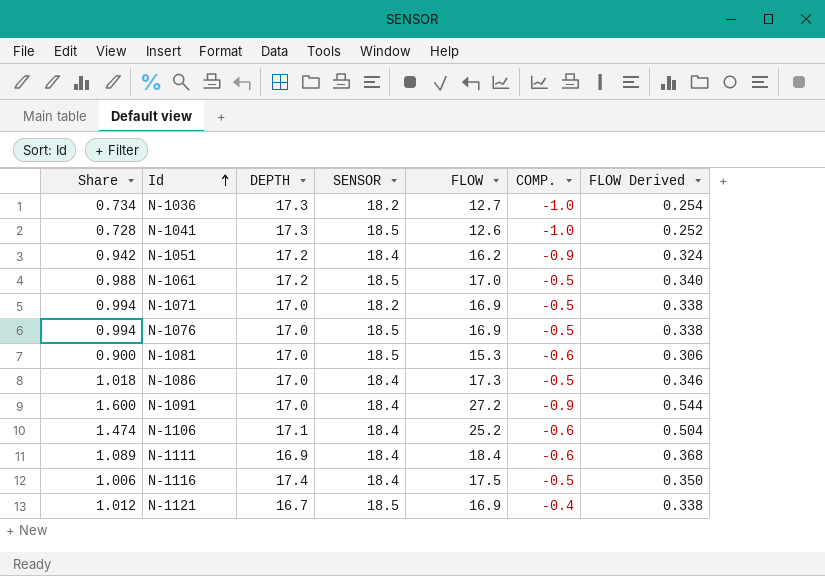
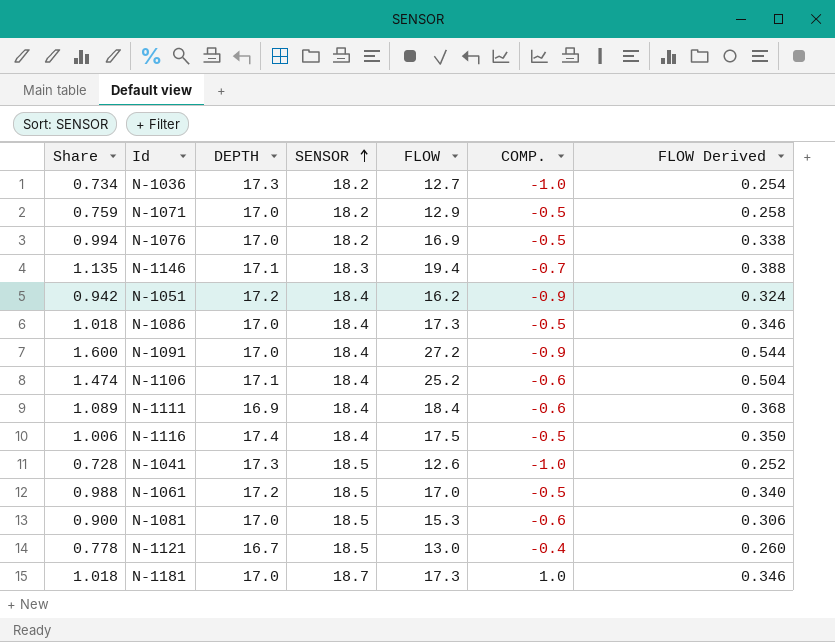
row order: Id ascending -> SENSOR ascending
N-1071 | Share: 0.994 -> 0.759
N-1071 | FLOW: 16.9 -> 12.9
N-1071 | FLOW Derived: 0.338 -> 0.258
N-1076 | SENSOR: 18.5 -> 18.2
row N-1146: none -> 1.135 | 17.1 | 18.3 | 19.4 | -0.7 | 0.388
N-1121 | Share: 1.012 -> 0.778
N-1121 | FLOW: 16.9 -> 13.0
N-1121 | FLOW Derived: 0.338 -> 0.260
row N-1181: none -> 1.018 | 17.0 | 18.7 | 17.3 | 1.0 | 0.346

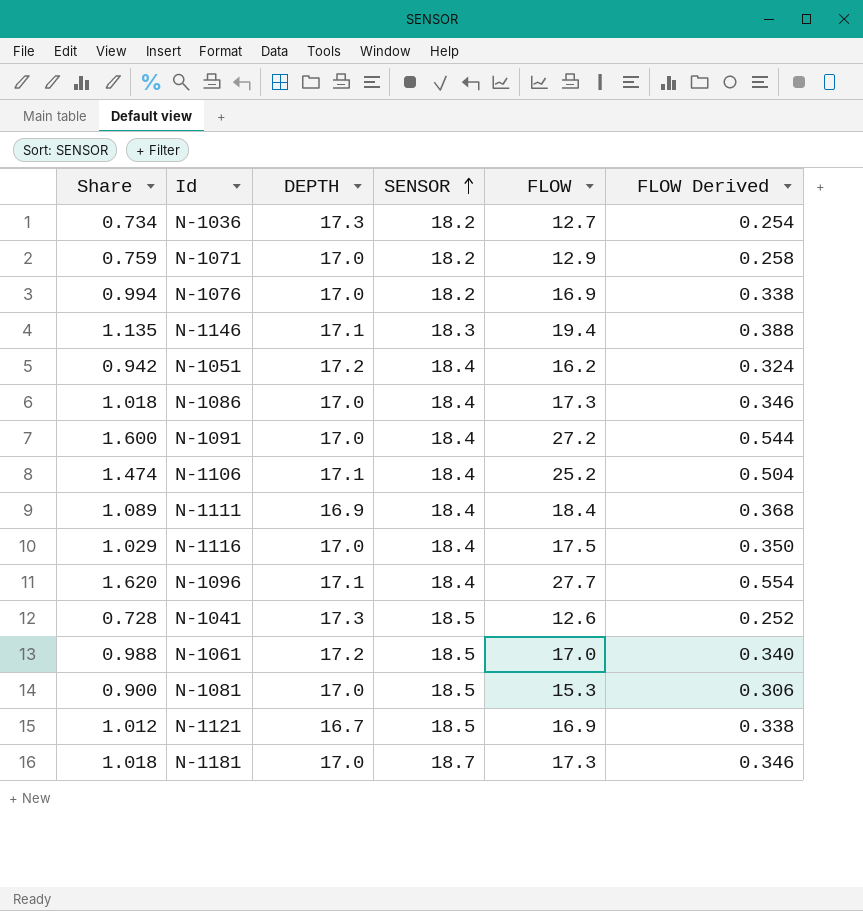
column COMP. | position: 6 -> none
N-1116 | Share: 1.006 -> 1.029
N-1116 | DEPTH: 17.4 -> 17.0
row N-1096: none -> 1.620 | 17.1 | 18.4 | 27.7 | 0.554
N-1121 | Share: 0.778 -> 1.012
N-1121 | FLOW: 13.0 -> 16.9
N-1121 | FLOW Derived: 0.260 -> 0.338

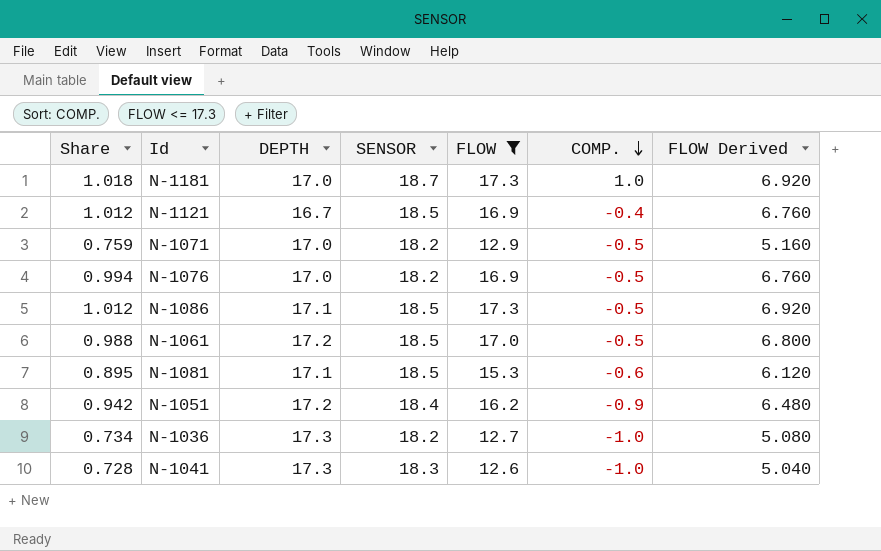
filter: none -> FLOW <= 17.3
row order: SENSOR ascending -> COMP. descending
column COMP. | position: none -> 6
column FLOW Derived | formula: [FLOW] * 0.02 -> [FLOW] * 0.4
N-1086 | Share: 1.018 -> 1.012
N-1086 | DEPTH: 17.0 -> 17.1
N-1086 | SENSOR: 18.4 -> 18.5
N-1081 | Share: 0.900 -> 0.895
N-1081 | DEPTH: 17.0 -> 17.1
N-1041 | SENSOR: 18.5 -> 18.3

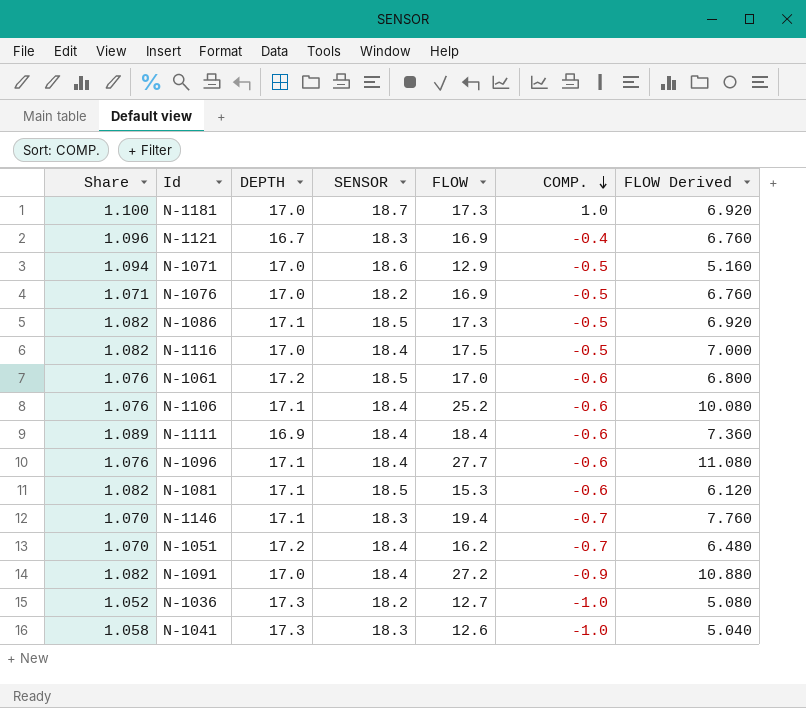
filter: FLOW <= 17.3 -> none
column Share | formula: [FLOW] / [DEPTH] -> [SENSOR] / [DEPTH]
N-1121 | SENSOR: 18.5 -> 18.3
N-1071 | SENSOR: 18.2 -> 18.6
N-1061 | COMP.: -0.5 -> -0.6
N-1051 | COMP.: -0.9 -> -0.7

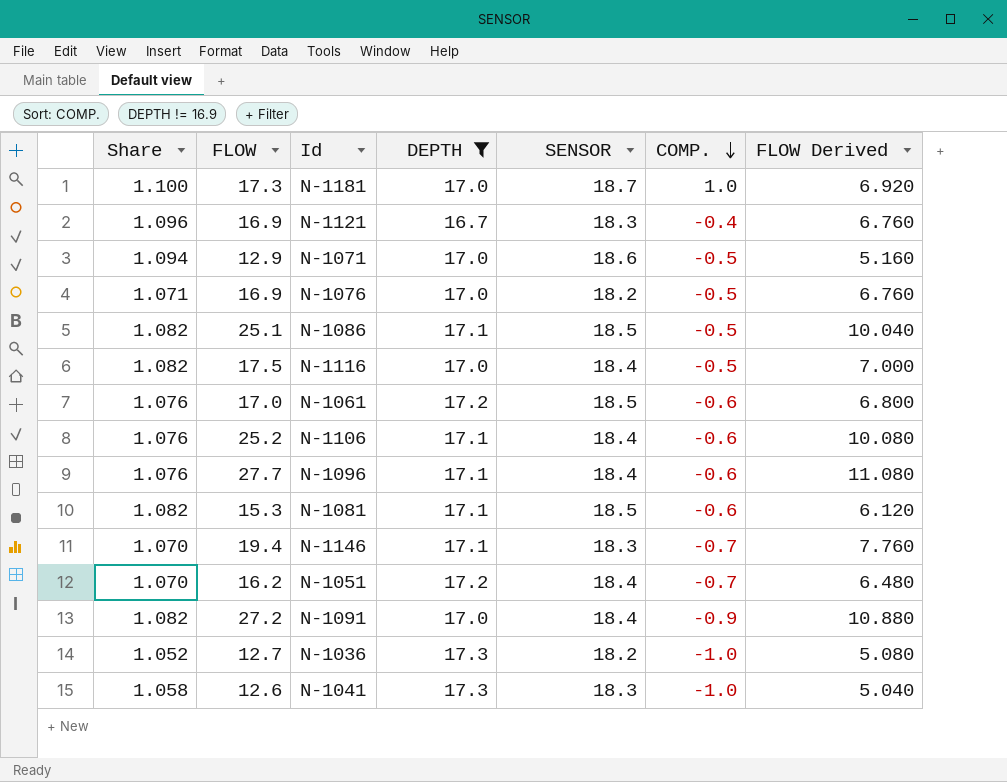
filter: none -> DEPTH != 16.9
column FLOW | position: 5 -> 2
N-1086 | FLOW: 17.3 -> 25.1
N-1086 | FLOW Derived: 6.920 -> 10.040

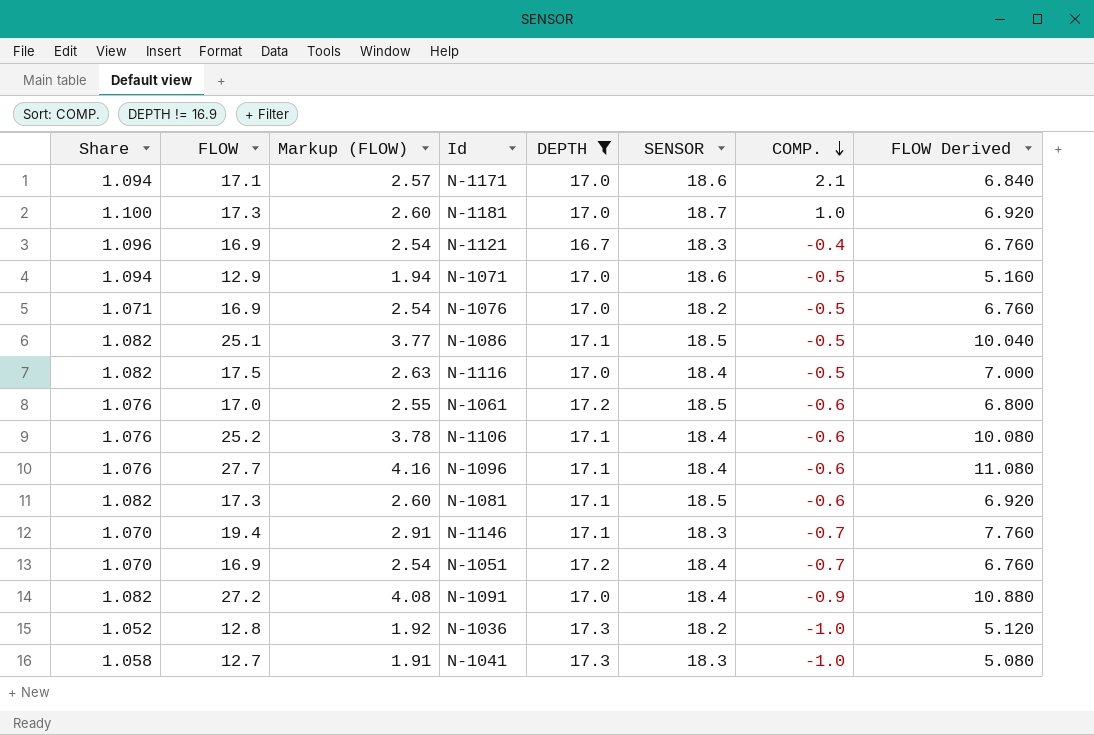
column Markup (FLOW) | formula: none -> [FLOW] * 0.15
row N-1171: none -> 1.094 | 17.1 | 2.57 | 17.0 | 18.6 | 2.1 | 6.840
N-1081 | FLOW: 15.3 -> 17.3
N-1081 | FLOW Derived: 6.120 -> 6.920
N-1051 | FLOW: 16.2 -> 16.9
N-1051 | FLOW Derived: 6.480 -> 6.760
N-1036 | FLOW: 12.7 -> 12.8
N-1036 | FLOW Derived: 5.080 -> 5.120
N-1041 | FLOW: 12.6 -> 12.7
N-1041 | FLOW Derived: 5.040 -> 5.080

